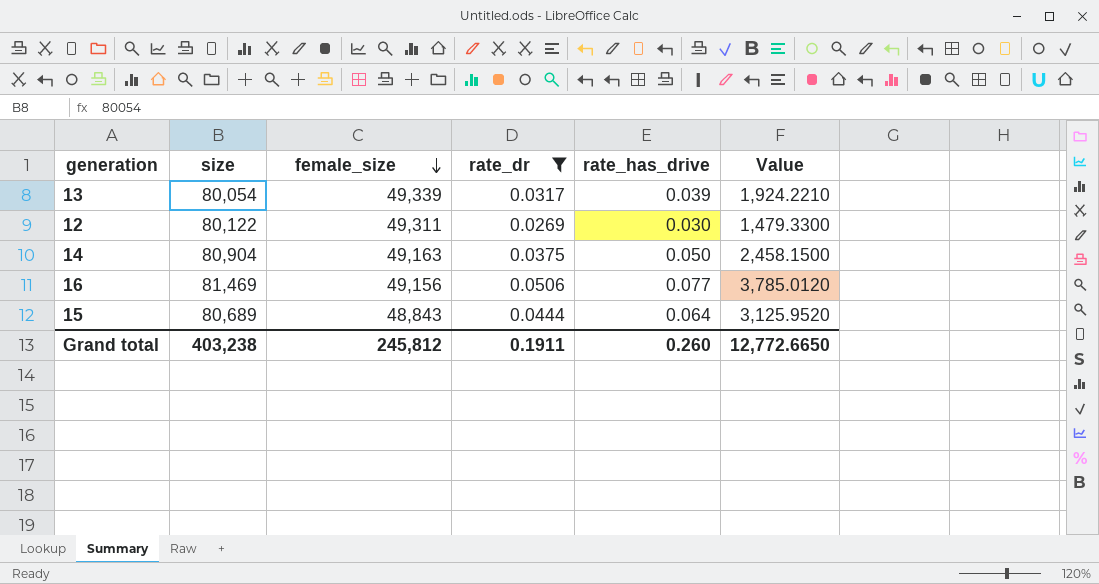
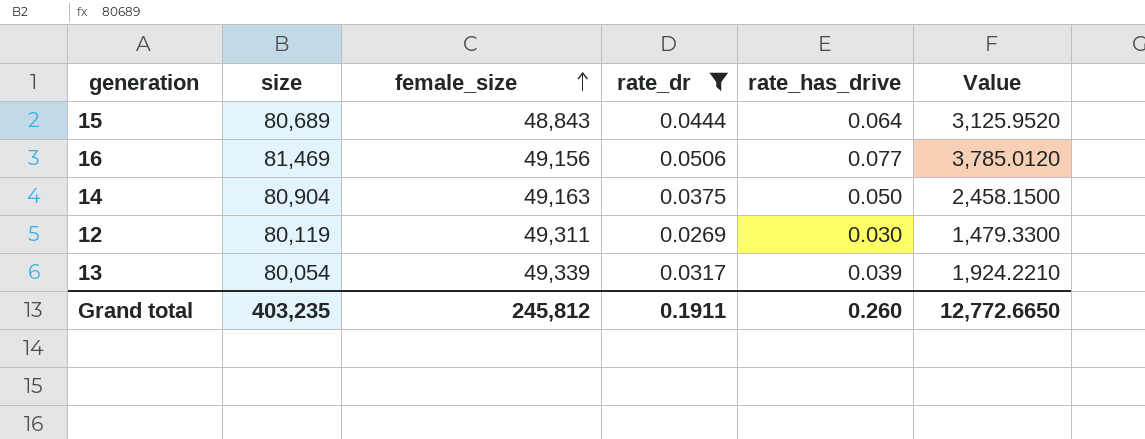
row order: female_size descending -> female_size ascending
12 | size: 80,122 -> 80,119
Grand total | size: 403,238 -> 403,235

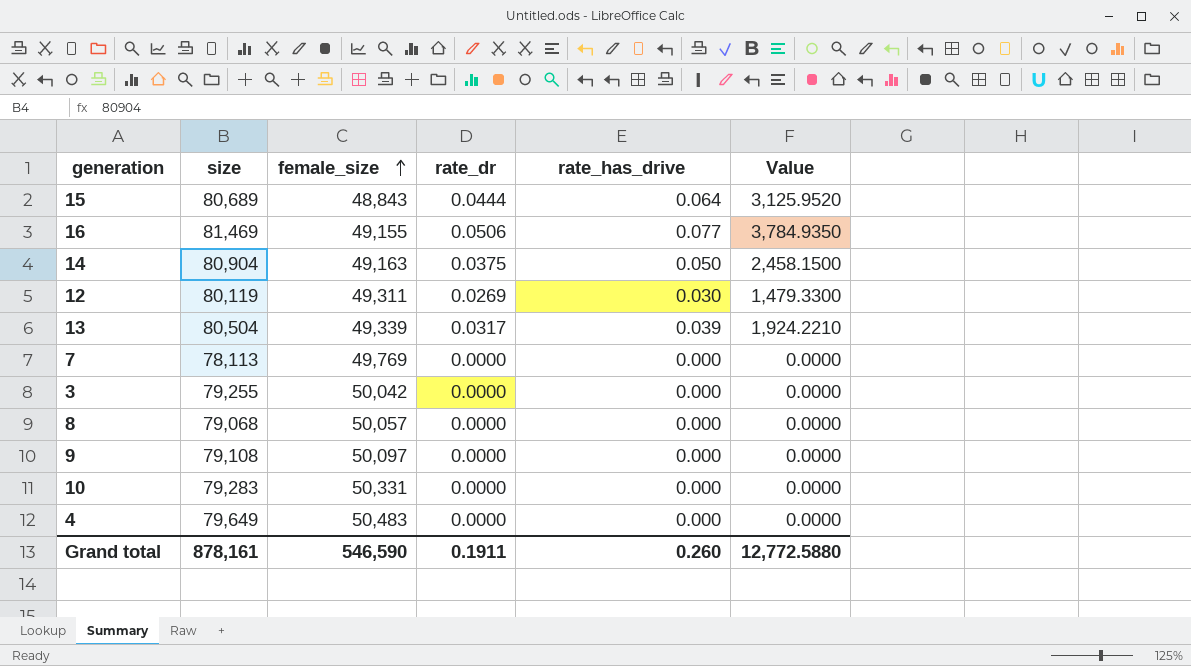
filter: rate_dr != 0.0000 -> none
16 | female_size: 49,156 -> 49,155
16 | Value: 3,785.0120 -> 3,784.9350
13 | size: 80,054 -> 80,504
Grand total | size: 403,235 -> 878,161
Grand total | female_size: 245,812 -> 546,590
Grand total | Value: 12,772.6650 -> 12,772.5880

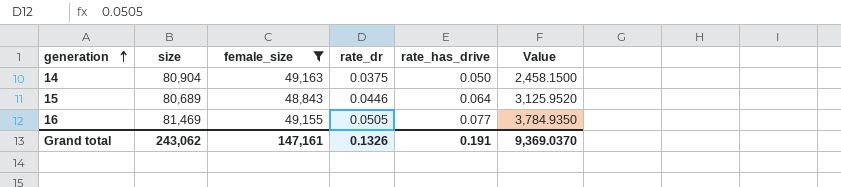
filter: none -> female_size <= 49,163
row order: female_size ascending -> generation ascending
15 | rate_dr: 0.0444 -> 0.0446
16 | rate_dr: 0.0506 -> 0.0505
Grand total | size: 878,161 -> 243,062
Grand total | female_size: 546,590 -> 147,161
Grand total | rate_dr: 0.1911 -> 0.1326
Grand total | rate_has_drive: 0.260 -> 0.191
Grand total | Value: 12,772.5880 -> 9,369.0370

